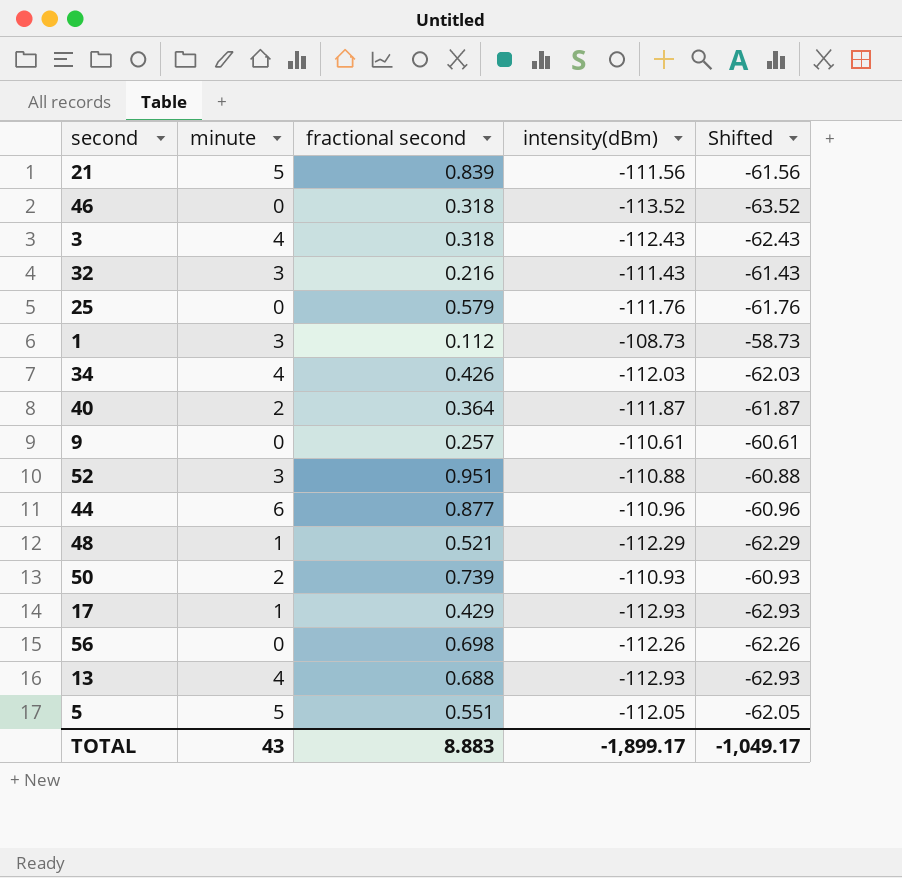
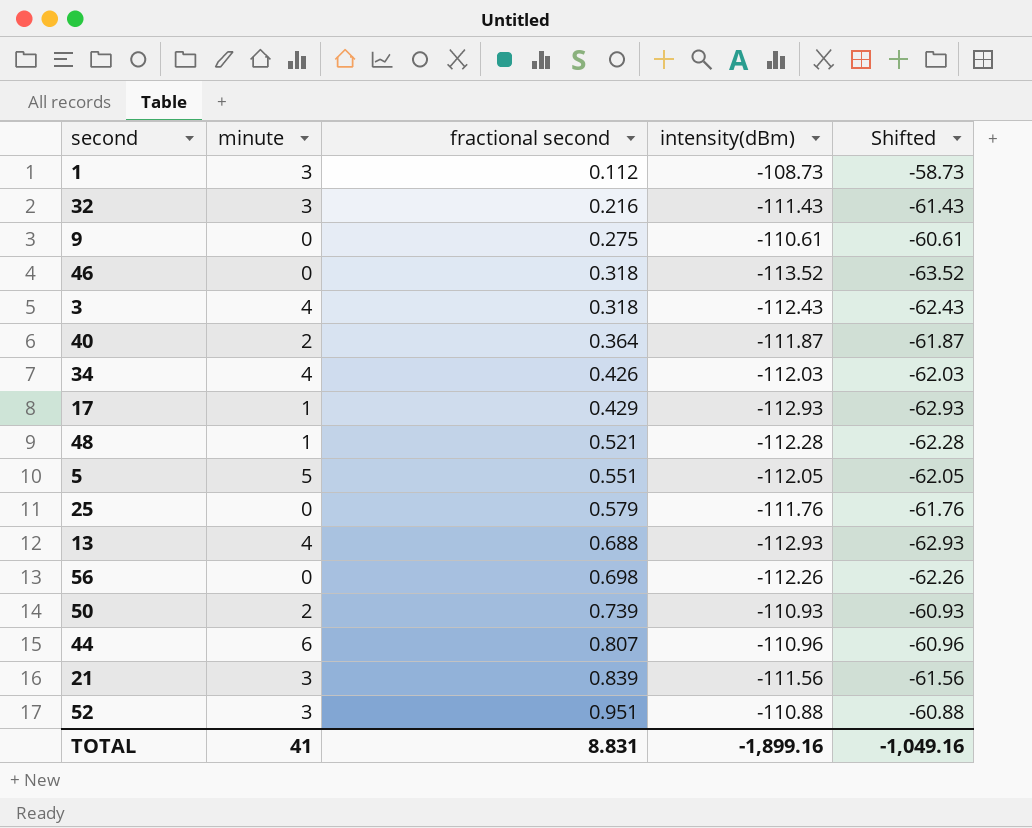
row order: none -> fractional second ascending
9 | fractional second: 0.257 -> 0.275
48 | intensity(dBm): -112.29 -> -112.28
48 | Shifted: -62.29 -> -62.28
44 | fractional second: 0.877 -> 0.807
21 | minute: 5 -> 3
TOTAL | minute: 43 -> 41
TOTAL | fractional second: 8.883 -> 8.831
TOTAL | intensity(dBm): -1,899.17 -> -1,899.16
TOTAL | Shifted: -1,049.17 -> -1,049.16

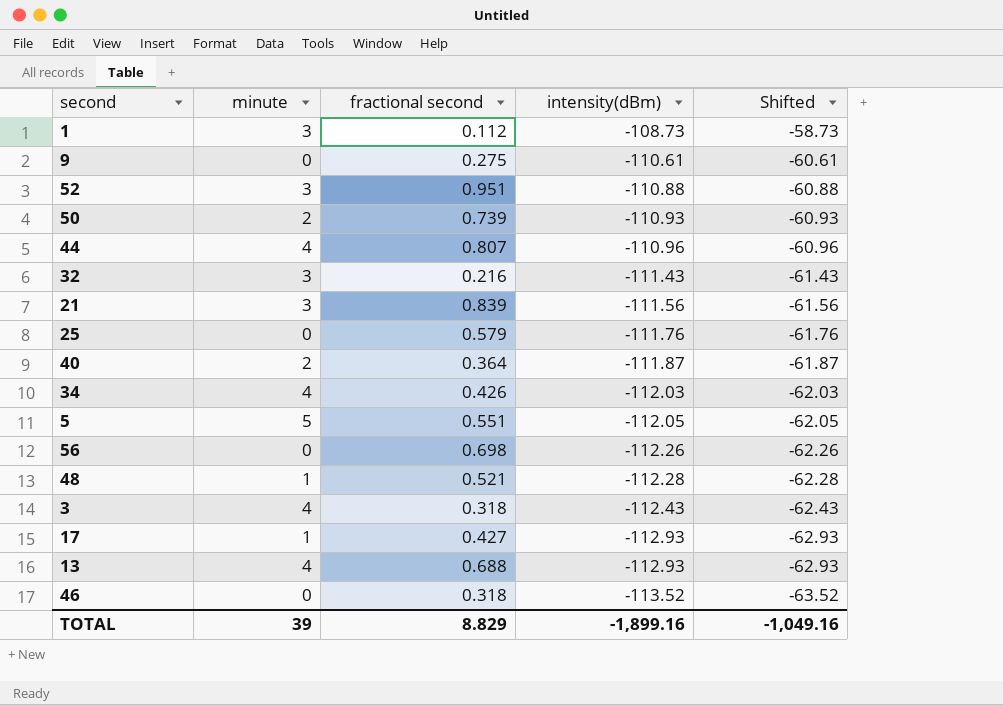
row order: fractional second ascending -> intensity(dBm) descending
44 | minute: 6 -> 4
17 | fractional second: 0.429 -> 0.427
TOTAL | minute: 41 -> 39
TOTAL | fractional second: 8.831 -> 8.829

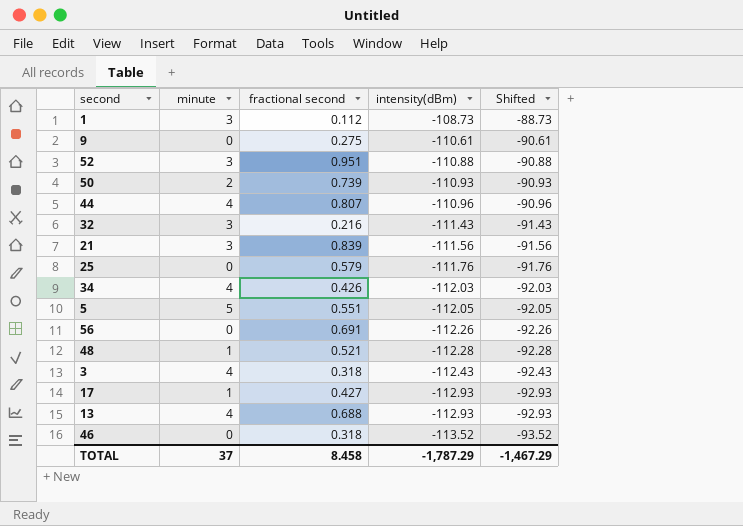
column Shifted | formula: [intensity(dBm)] + 50 -> [intensity(dBm)] + 20
row 40: 2 | 0.364 | -111.87 | -61.87 -> none
56 | fractional second: 0.698 -> 0.691
TOTAL | minute: 39 -> 37
TOTAL | fractional second: 8.829 -> 8.458
TOTAL | intensity(dBm): -1,899.16 -> -1,787.29
TOTAL | Shifted: -1,049.16 -> -1,467.29

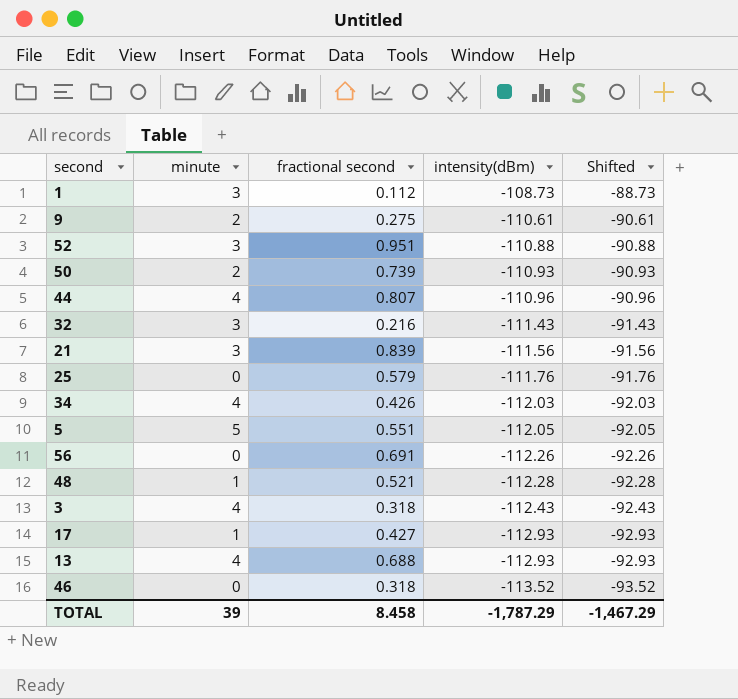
9 | minute: 0 -> 2
TOTAL | minute: 37 -> 39

